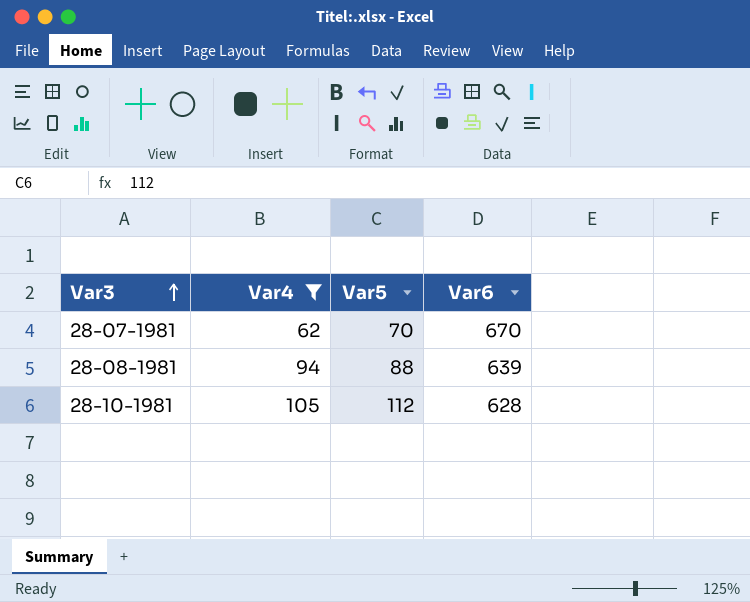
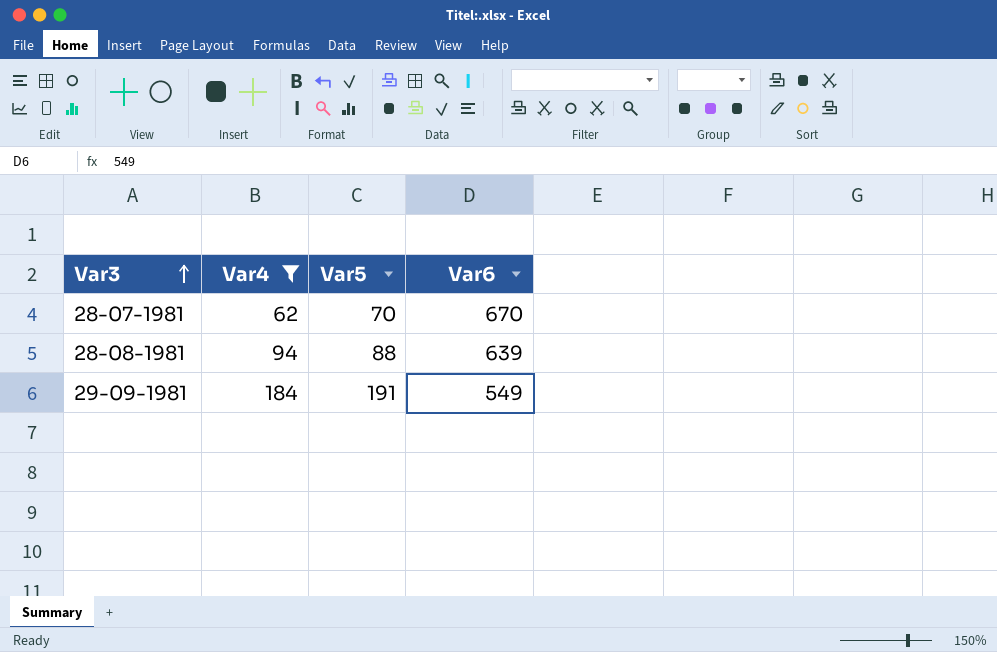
row 28-10-1981: 105 | 112 | 628 -> none
row 29-09-1981: none -> 184 | 191 | 549

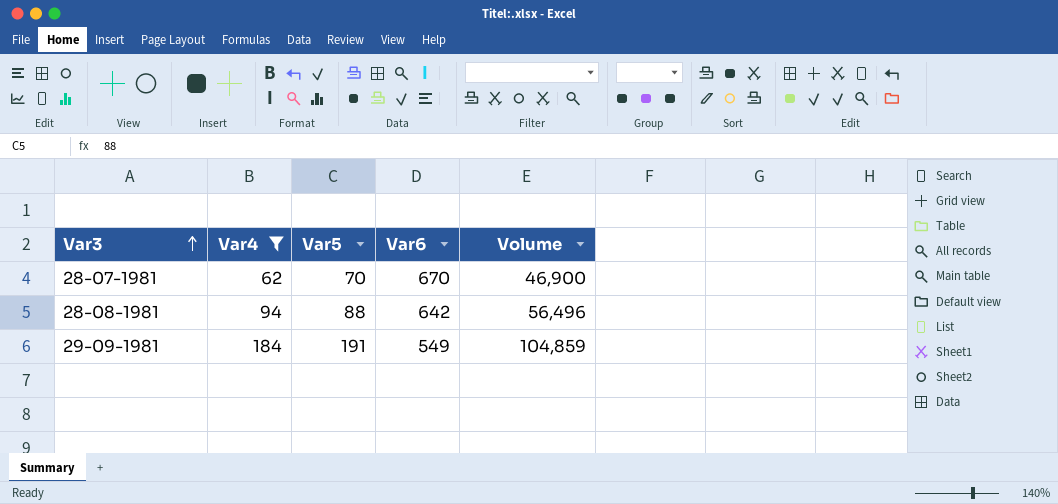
column Volume | formula: none -> [Var5] * [Var6]
28-08-1981 | Var6: 639 -> 642

